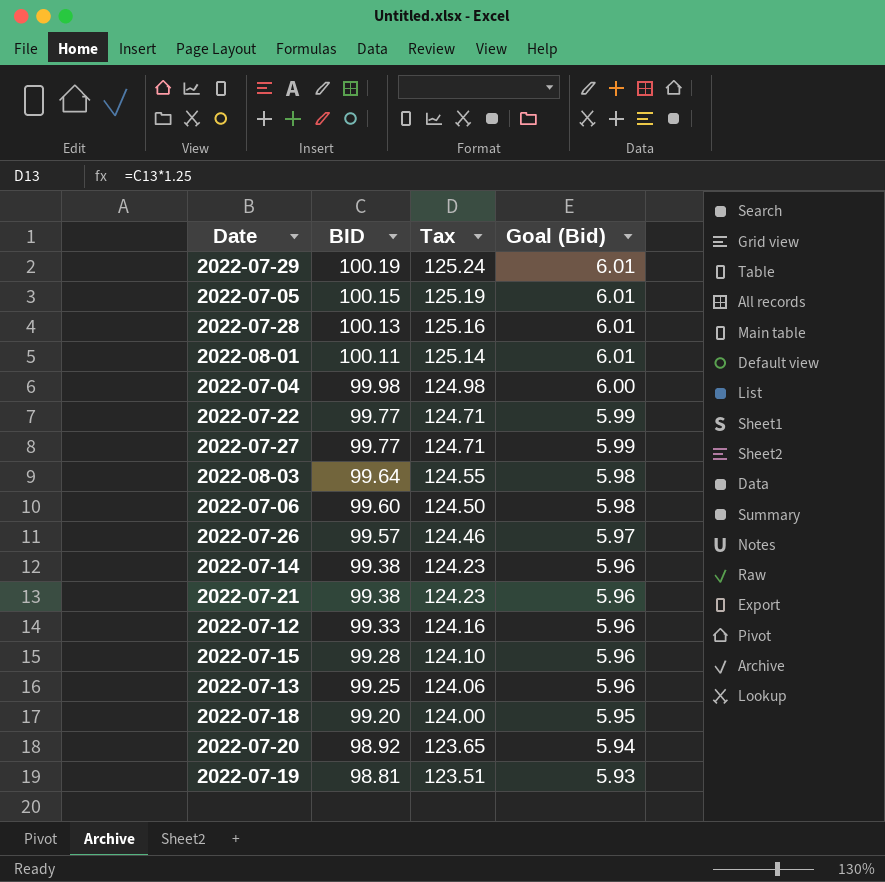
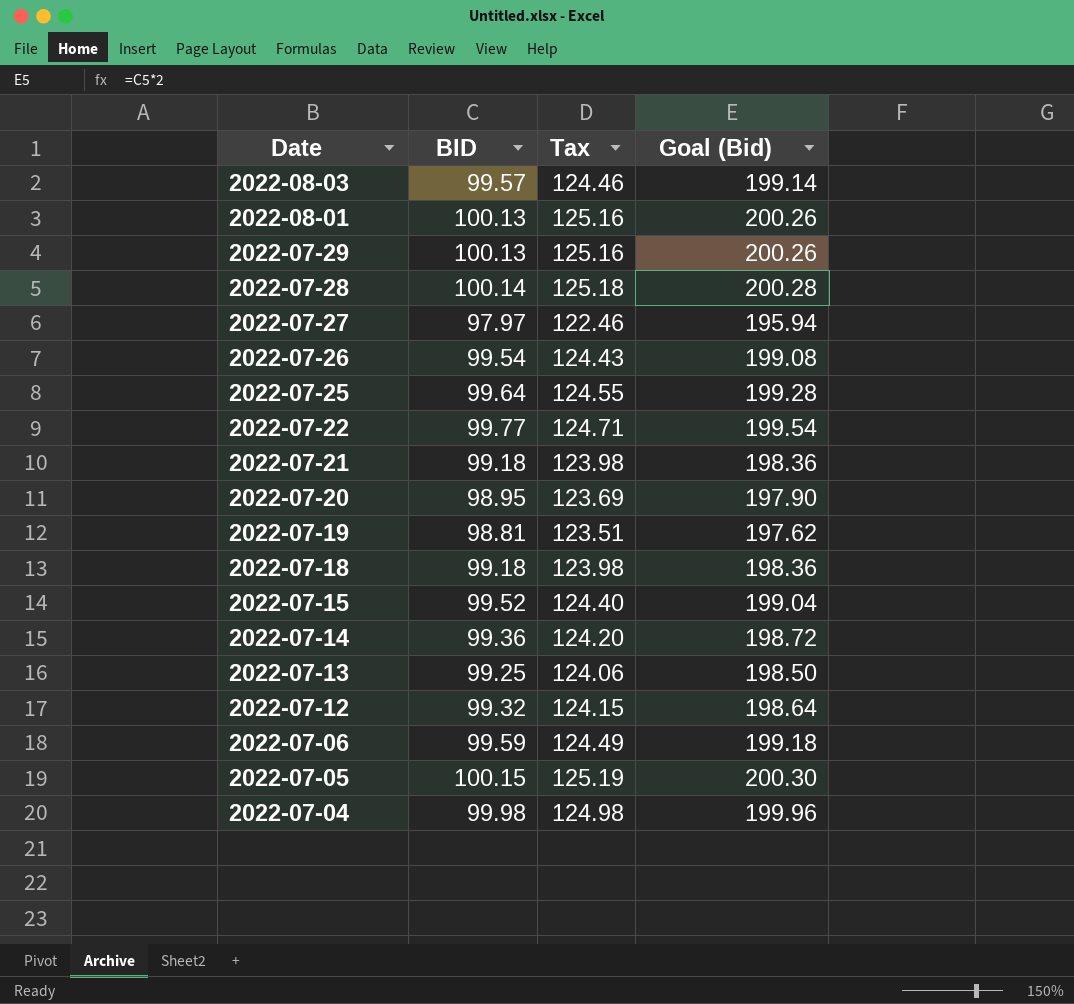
row order: BID descending -> Date descending
column Goal (Bid) | formula: [BID] * 0.06 -> [BID] * 2
2022-08-03 | BID: 99.64 -> 99.57
2022-08-03 | Tax: 124.55 -> 124.46
2022-08-01 | BID: 100.11 -> 100.13
2022-08-01 | Tax: 125.14 -> 125.16
2022-07-29 | BID: 100.19 -> 100.13
2022-07-29 | Tax: 125.24 -> 125.16
2022-07-28 | BID: 100.13 -> 100.14
2022-07-28 | Tax: 125.16 -> 125.18
2022-07-27 | BID: 99.77 -> 97.97
2022-07-27 | Tax: 124.71 -> 122.46
2022-07-26 | BID: 99.57 -> 99.54
2022-07-26 | Tax: 124.46 -> 124.43
row 2022-07-25: none -> 99.64 | 124.55 | 199.28
2022-07-21 | BID: 99.38 -> 99.18
2022-07-21 | Tax: 124.23 -> 123.98
2022-07-20 | BID: 98.92 -> 98.95
2022-07-20 | Tax: 123.65 -> 123.69
2022-07-18 | BID: 99.20 -> 99.18
2022-07-18 | Tax: 124.00 -> 123.98
2022-07-15 | BID: 99.28 -> 99.52
2022-07-15 | Tax: 124.10 -> 124.40
2022-07-14 | BID: 99.38 -> 99.36
2022-07-14 | Tax: 124.23 -> 124.20
2022-07-12 | BID: 99.33 -> 99.32
2022-07-12 | Tax: 124.16 -> 124.15
2022-07-06 | BID: 99.60 -> 99.59
2022-07-06 | Tax: 124.50 -> 124.49

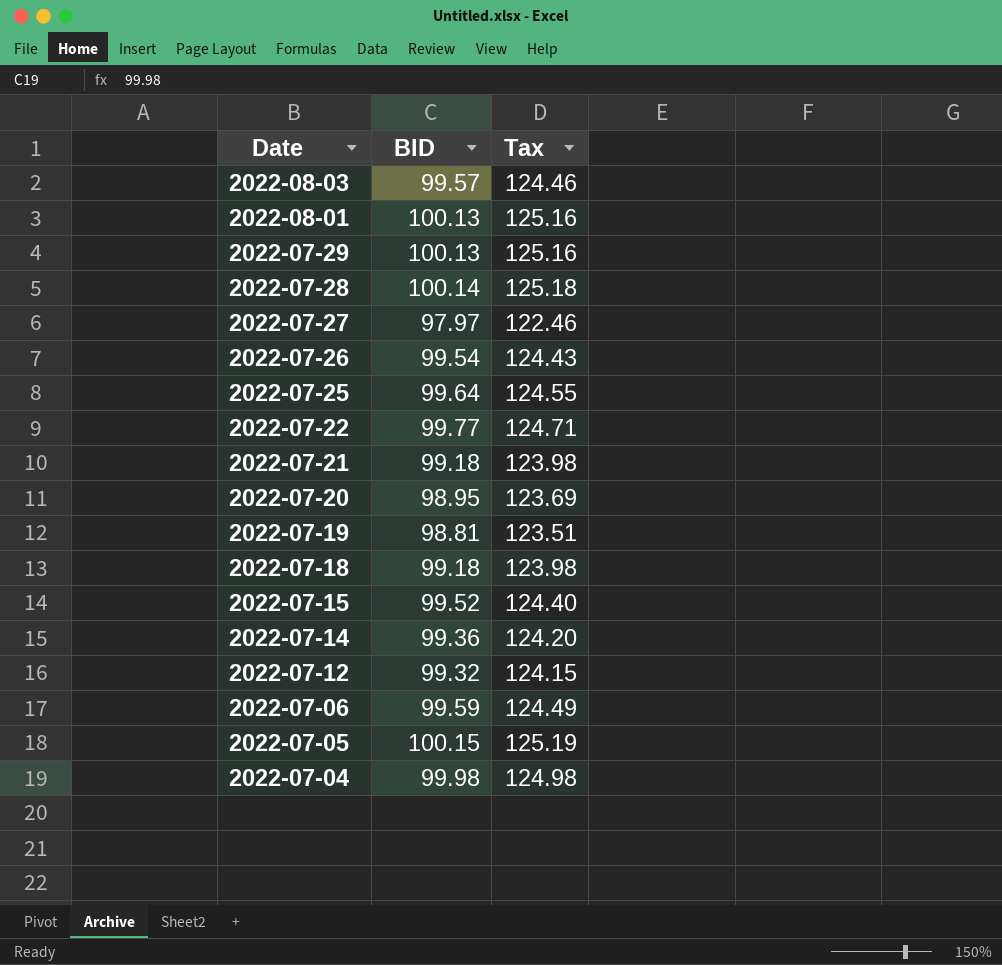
column Goal (Bid) | formula: [BID] * 2 -> none
row 2022-07-13: 99.25 | 124.06 | 198.50 -> none

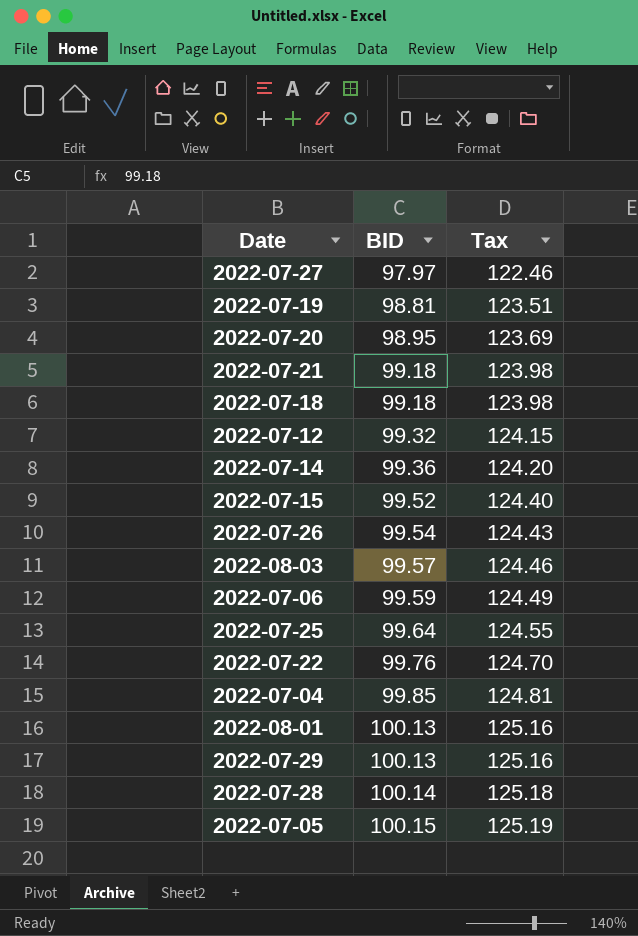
row order: Date descending -> BID ascending
2022-07-22 | BID: 99.77 -> 99.76
2022-07-22 | Tax: 124.71 -> 124.70
2022-07-04 | BID: 99.98 -> 99.85
2022-07-04 | Tax: 124.98 -> 124.81

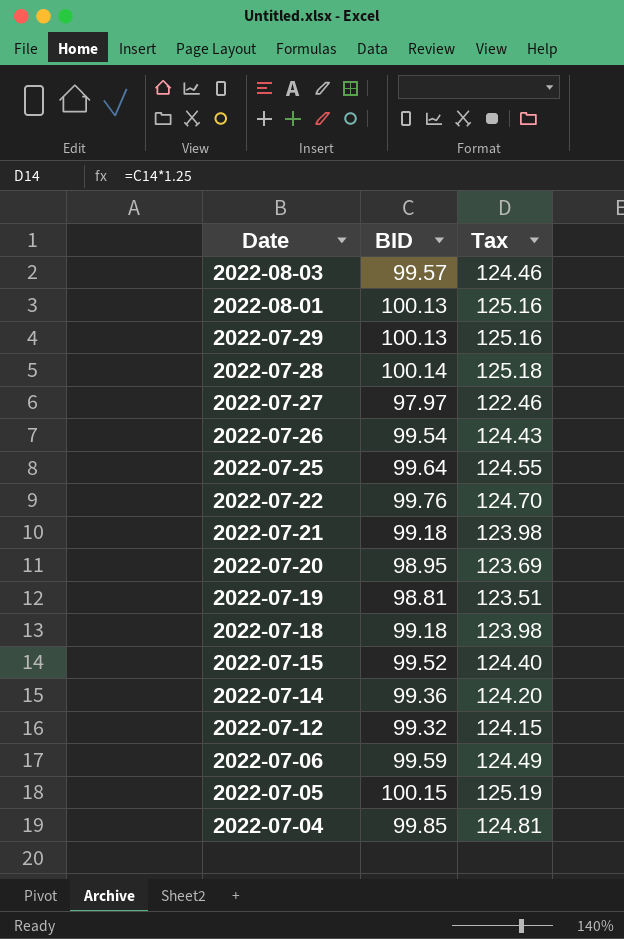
row order: BID ascending -> Date descending

